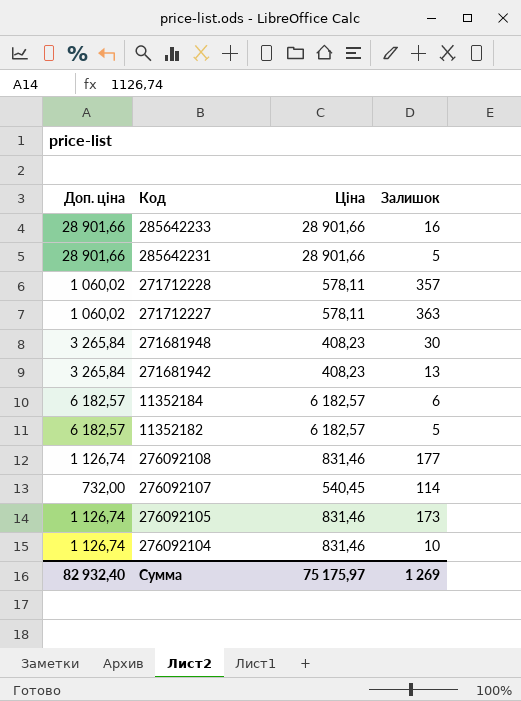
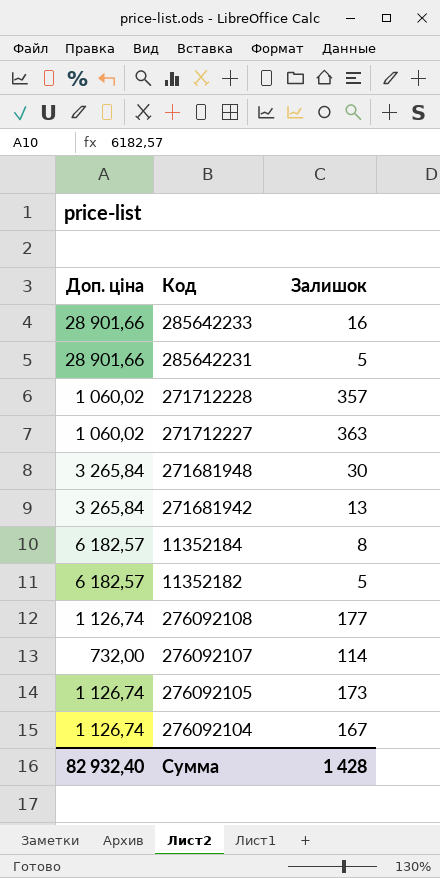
column Ціна | position: 3 -> none
11352184 | Залишок: 6 -> 8
276092104 | Залишок: 10 -> 167
Сумма | Залишок: 1 269 -> 1 428

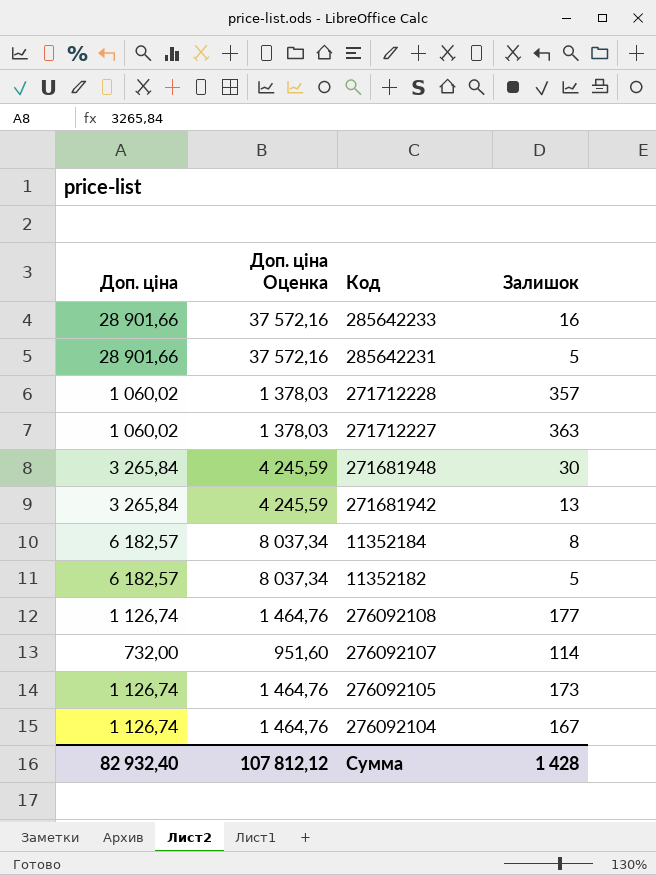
column Доп. ціна Оценка | formula: none -> [Доп. ціна] * 1,3

